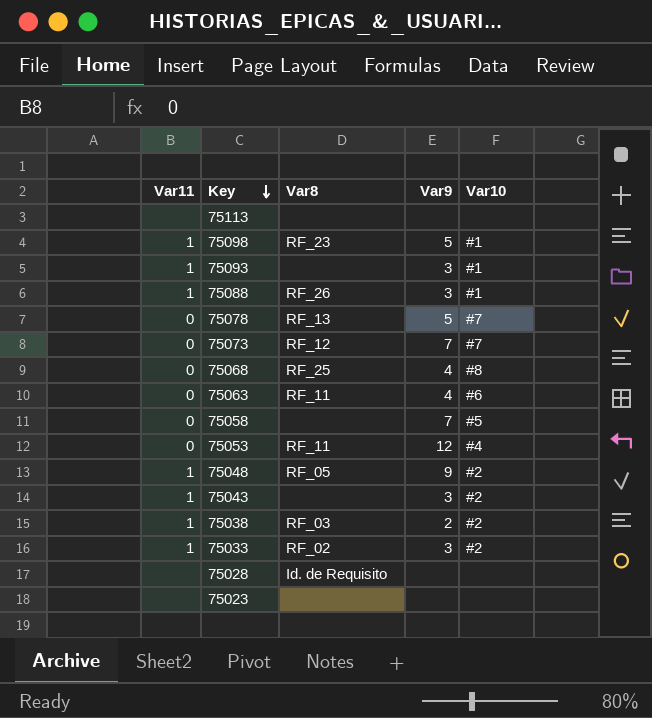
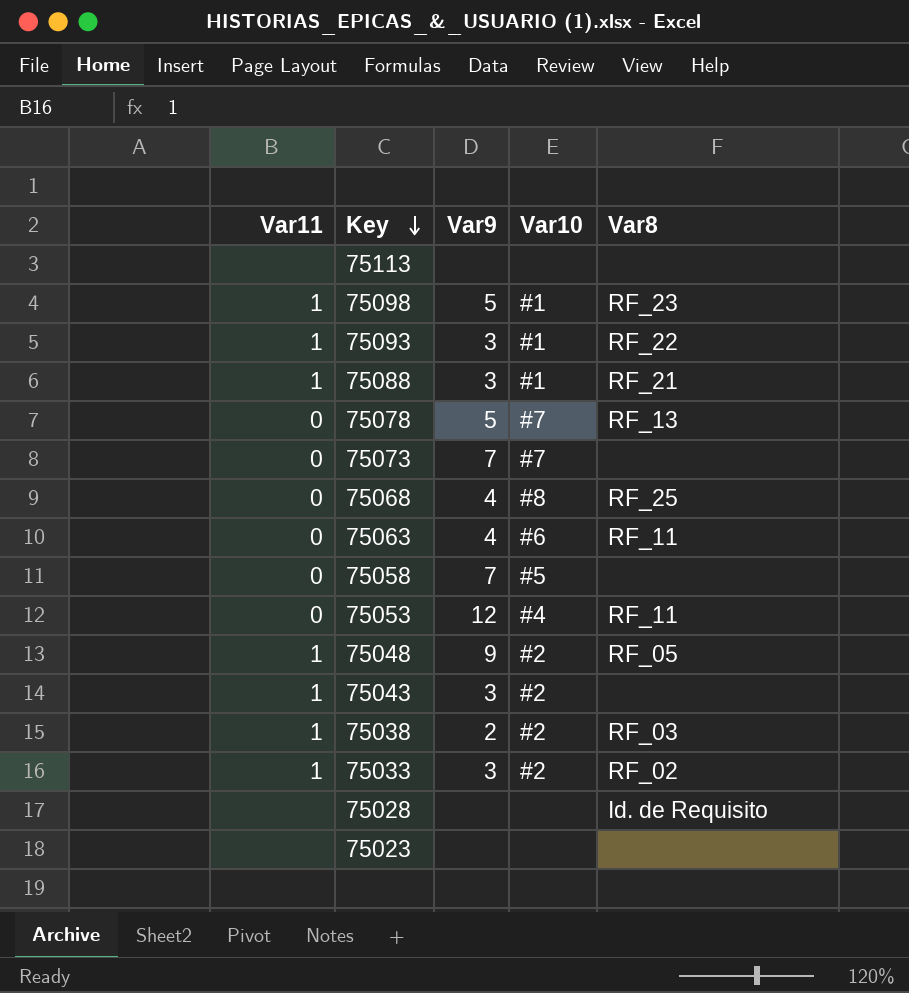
column Var8 | position: 3 -> 5
75093 | Var8: none -> RF_22
75088 | Var8: RF_26 -> RF_21
75073 | Var8: RF_12 -> none

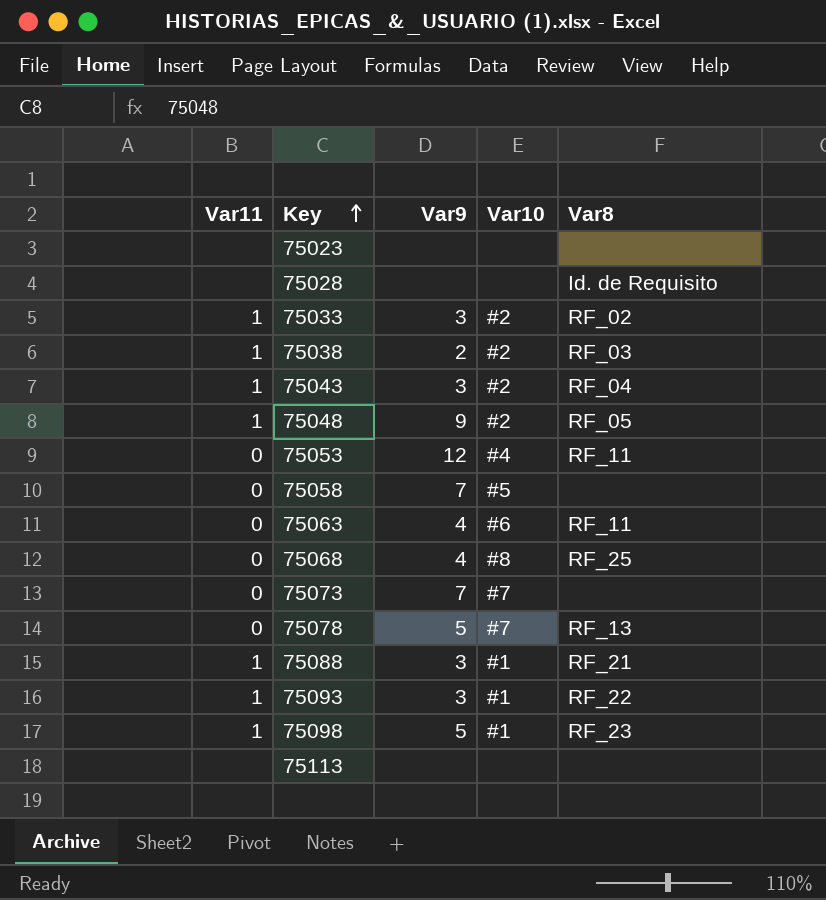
row order: Key descending -> Key ascending
75043 | Var8: none -> RF_04

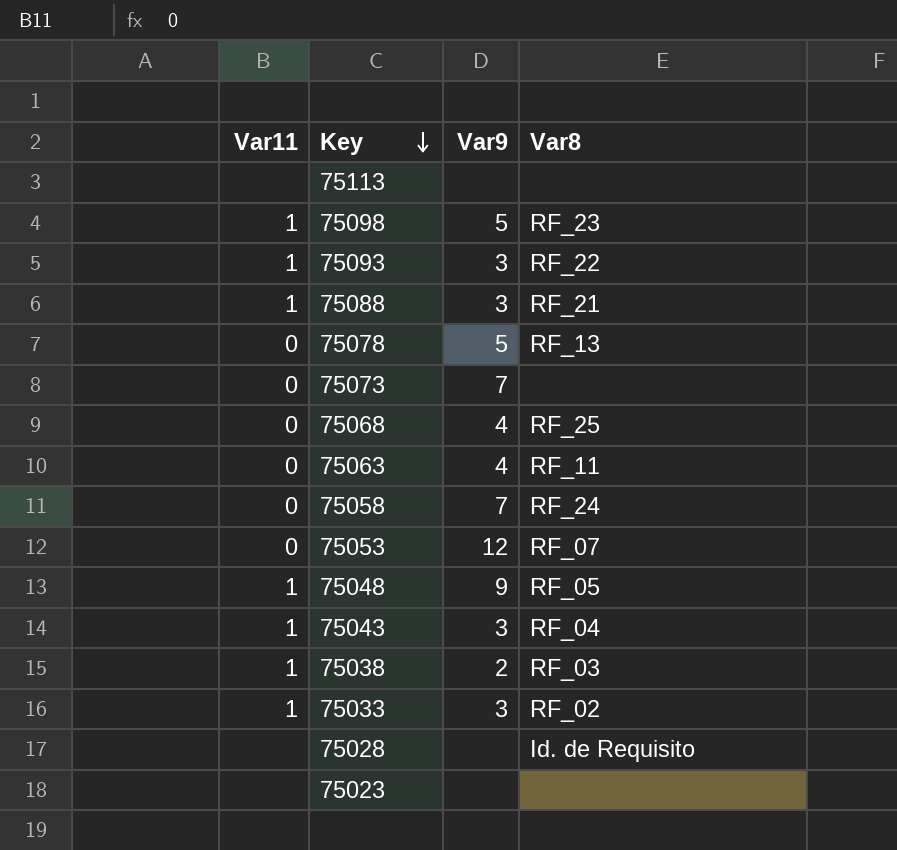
row order: Key ascending -> Key descending
column Var10 | position: 4 -> none
75058 | Var8: none -> RF_24
75053 | Var8: RF_11 -> RF_07

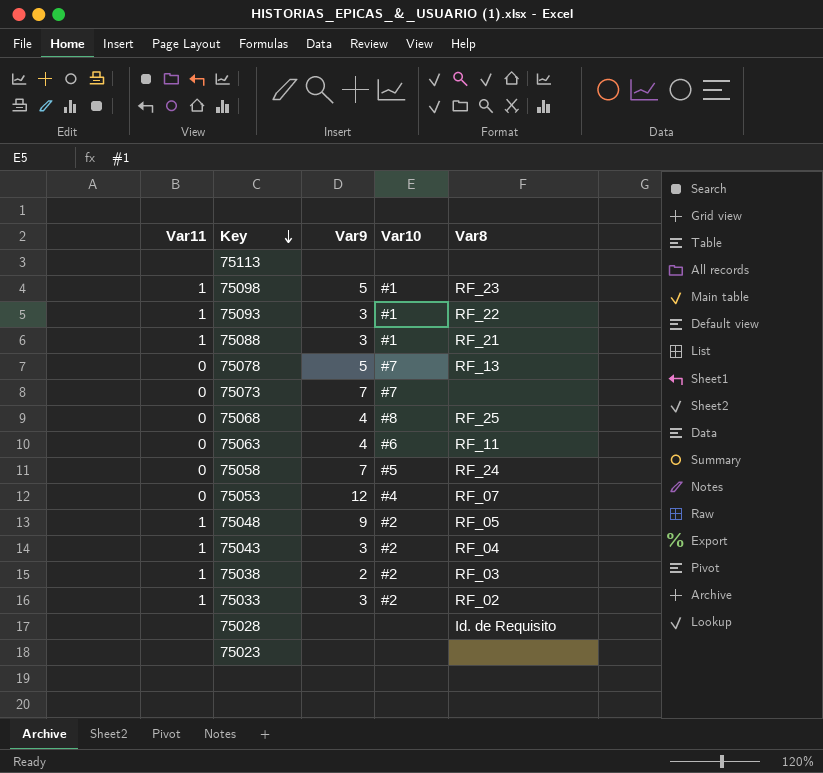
column Var10 | position: none -> 4

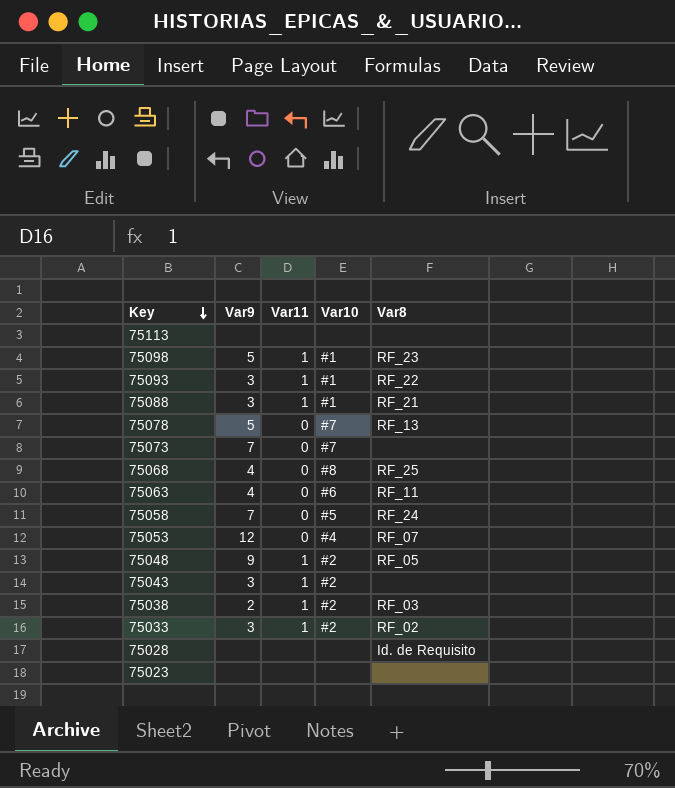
column Var11 | position: 1 -> 3
75043 | Var8: RF_04 -> none

